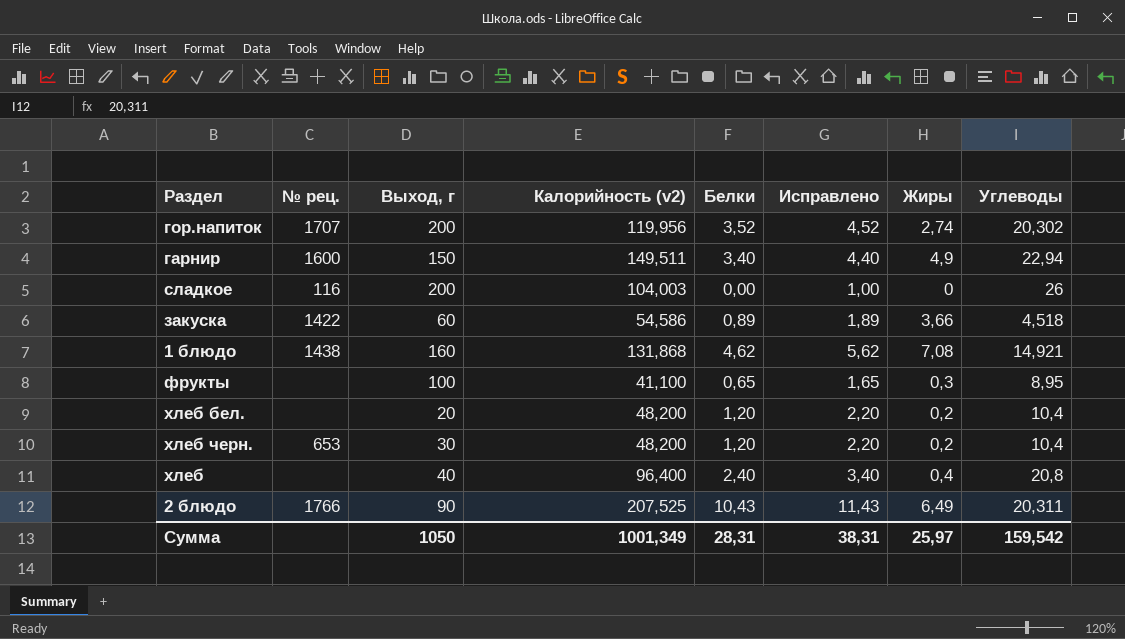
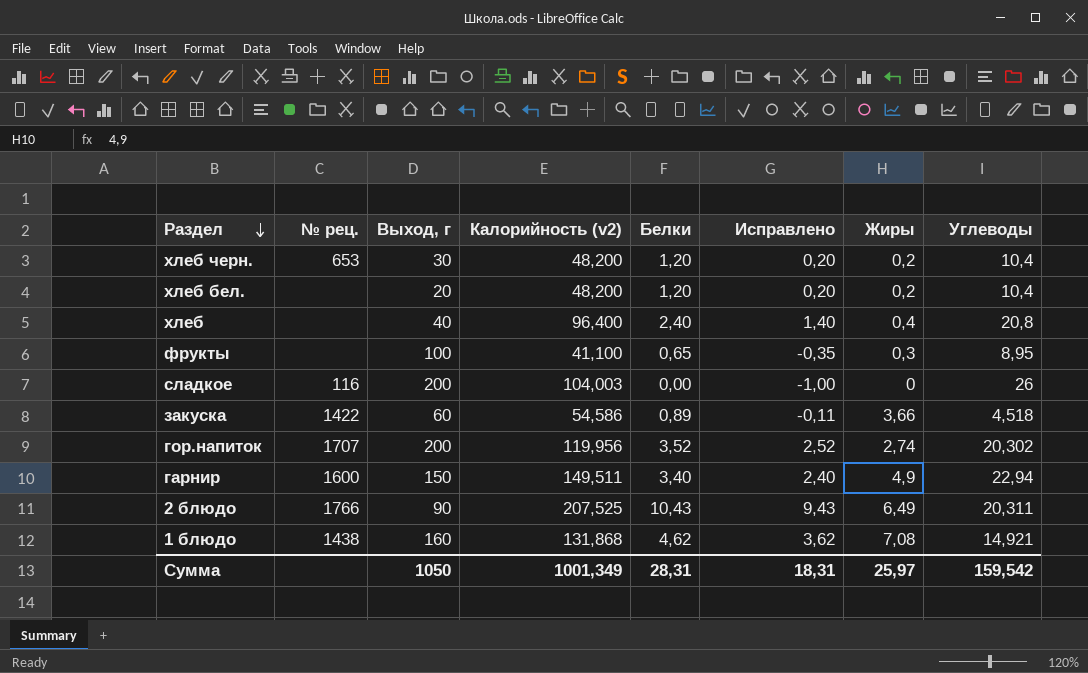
row order: none -> Раздел descending
column Исправлено | formula: [Белки] + 1 -> [Белки] - 1
Сумма | Исправлено: 38,31 -> 18,31

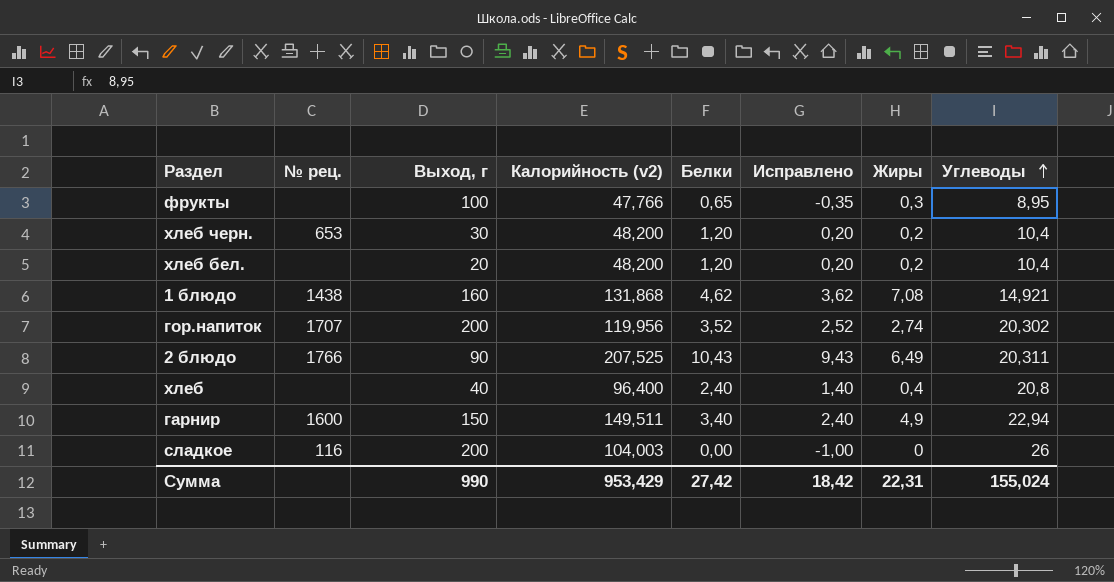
row order: Раздел descending -> Углеводы ascending
row закуска: 1422 | 60 | 54,586 | 0,89 | -0,11 | 3,66 | 4,518 -> none
фрукты | Калорийность (v2): 41,100 -> 47,766
Сумма | Выход, г: 1050 -> 990
Сумма | Калорийность (v2): 1001,349 -> 953,429
Сумма | Белки: 28,31 -> 27,42
Сумма | Исправлено: 18,31 -> 18,42
Сумма | Жиры: 25,97 -> 22,31
Сумма | Углеводы: 159,542 -> 155,024

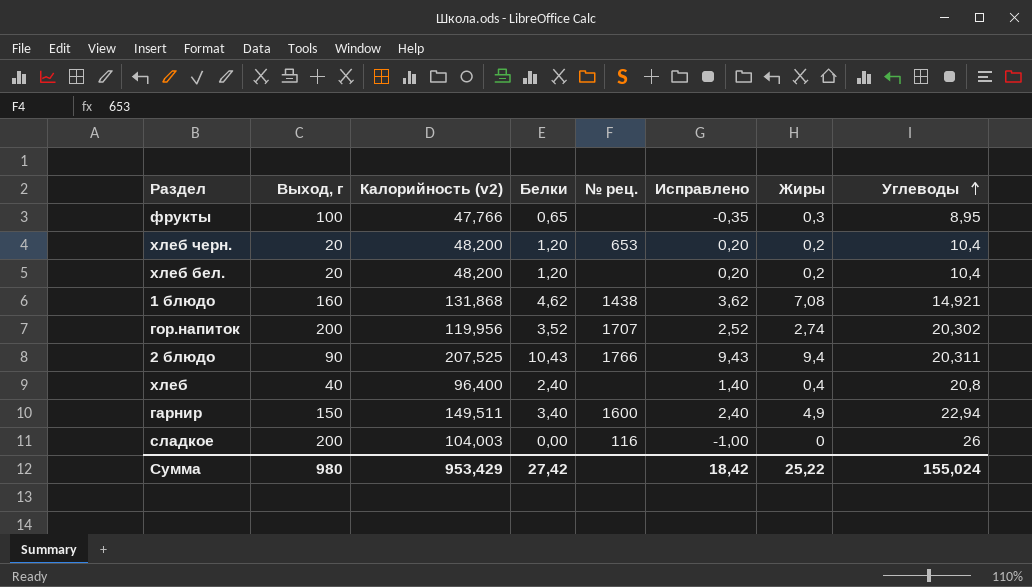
column № рец. | position: 2 -> 5
хлеб черн. | Выход, г: 30 -> 20
2 блюдо | Жиры: 6,49 -> 9,4
Сумма | Выход, г: 990 -> 980
Сумма | Жиры: 22,31 -> 25,22

